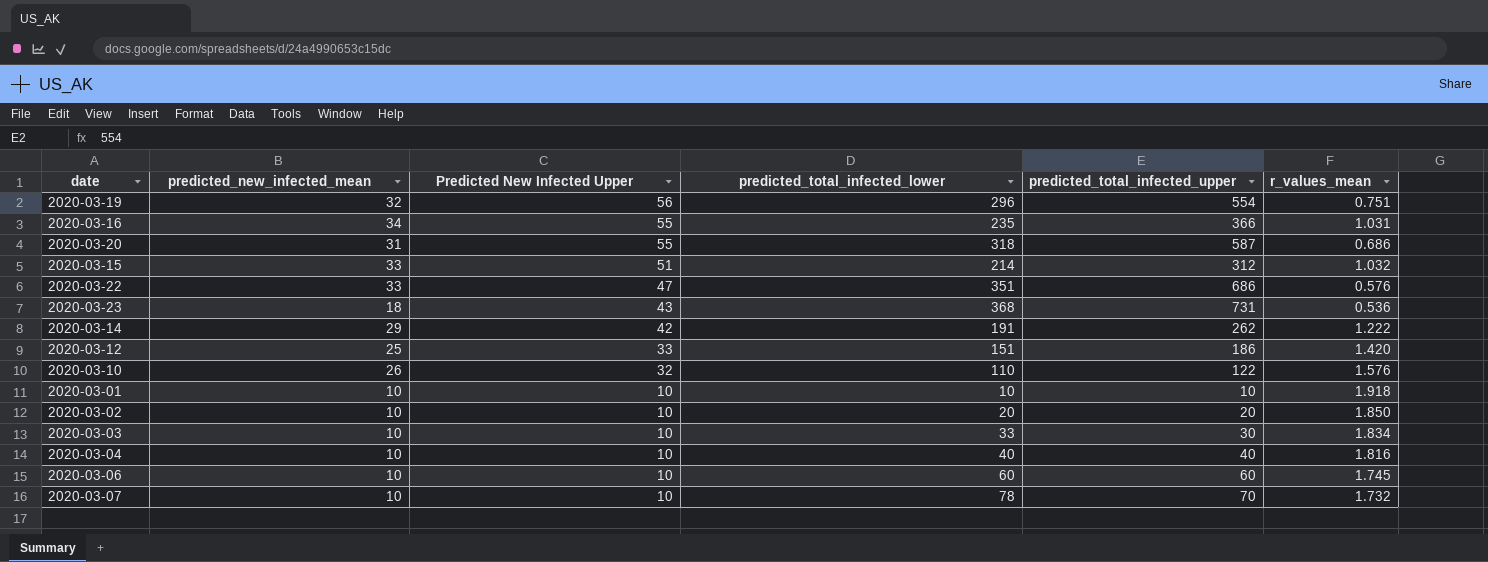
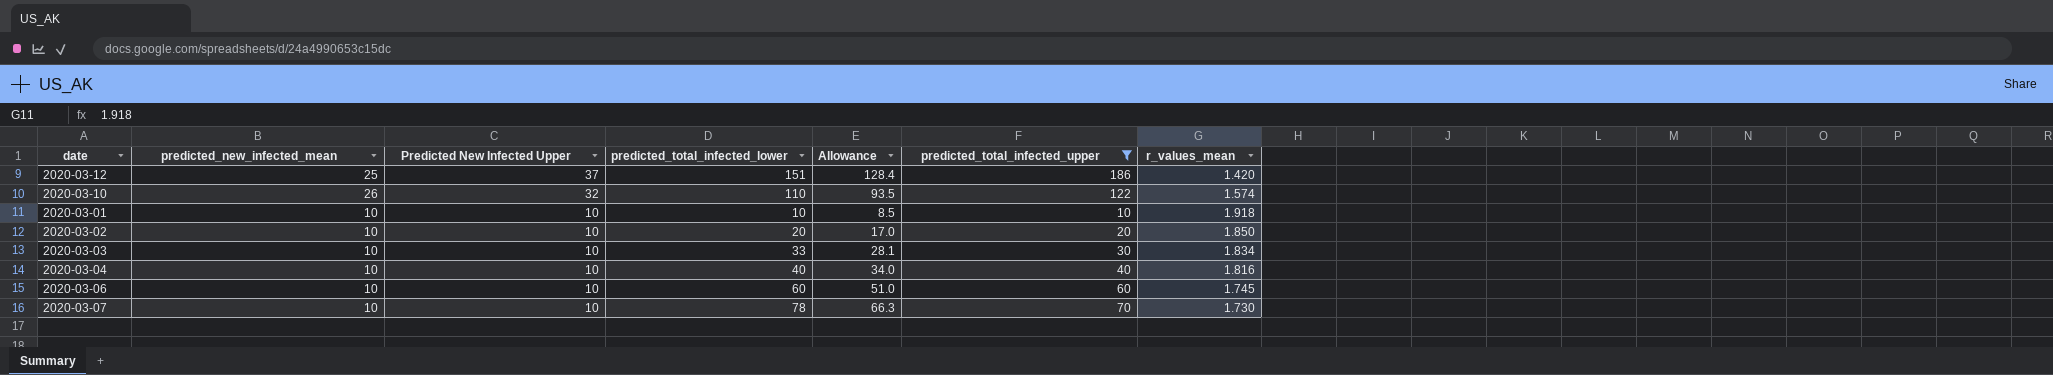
filter: none -> predicted_total_infected_upper <= 186
column Allowance | formula: none -> [predicted_total_infected_lower] * 0.85
2020-03-12 | Predicted New Infected Upper: 33 -> 37
2020-03-10 | r_values_mean: 1.576 -> 1.574
2020-03-07 | r_values_mean: 1.732 -> 1.730

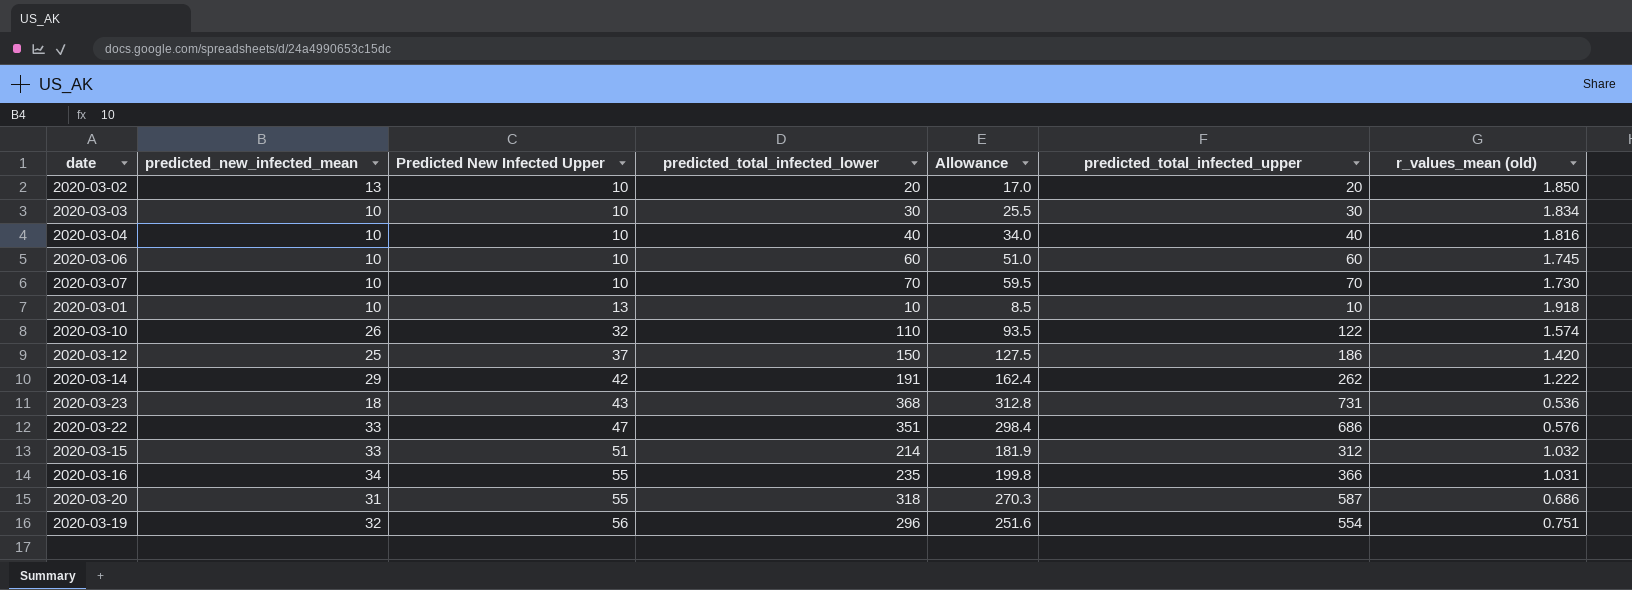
filter: predicted_total_infected_upper <= 186 -> none
row order: Predicted New Infected Upper descending -> Predicted New Infected Upper ascending
column name: r_values_mean -> r_values_mean (old)
2020-03-02 | predicted_new_infected_mean: 10 -> 13
2020-03-03 | predicted_total_infected_lower: 33 -> 30
2020-03-03 | Allowance: 28.1 -> 25.5
2020-03-07 | predicted_total_infected_lower: 78 -> 70
2020-03-07 | Allowance: 66.3 -> 59.5
2020-03-01 | Predicted New Infected Upper: 10 -> 13
2020-03-12 | predicted_total_infected_lower: 151 -> 150
2020-03-12 | Allowance: 128.4 -> 127.5

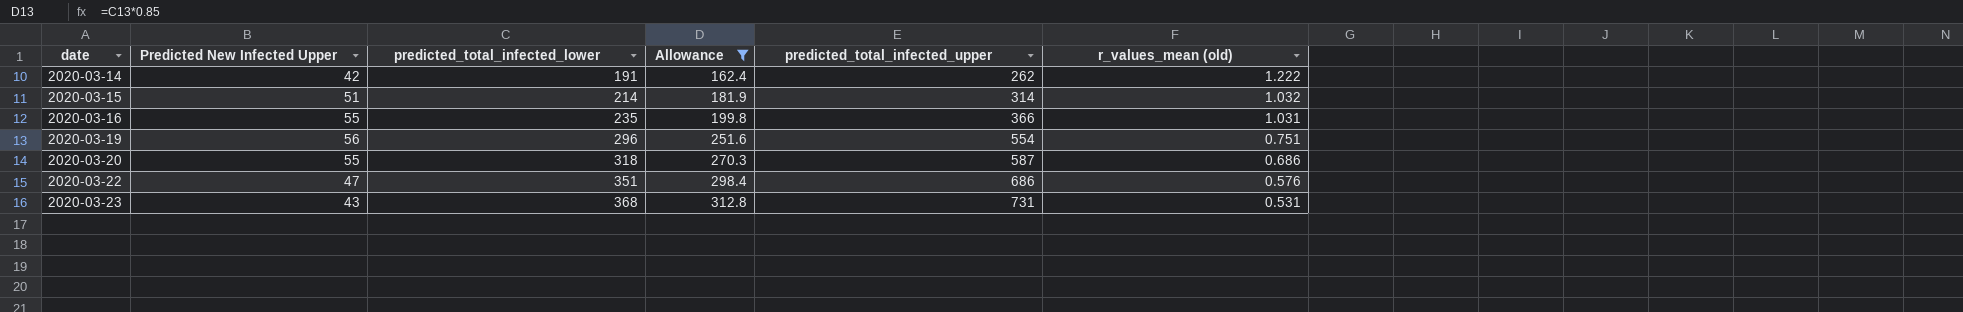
filter: none -> Allowance >= 162.4
row order: Predicted New Infected Upper ascending -> date ascending
column predicted_new_infected_mean | position: 2 -> none
2020-03-15 | predicted_total_infected_upper: 312 -> 314
2020-03-23 | r_values_mean (old): 0.536 -> 0.531

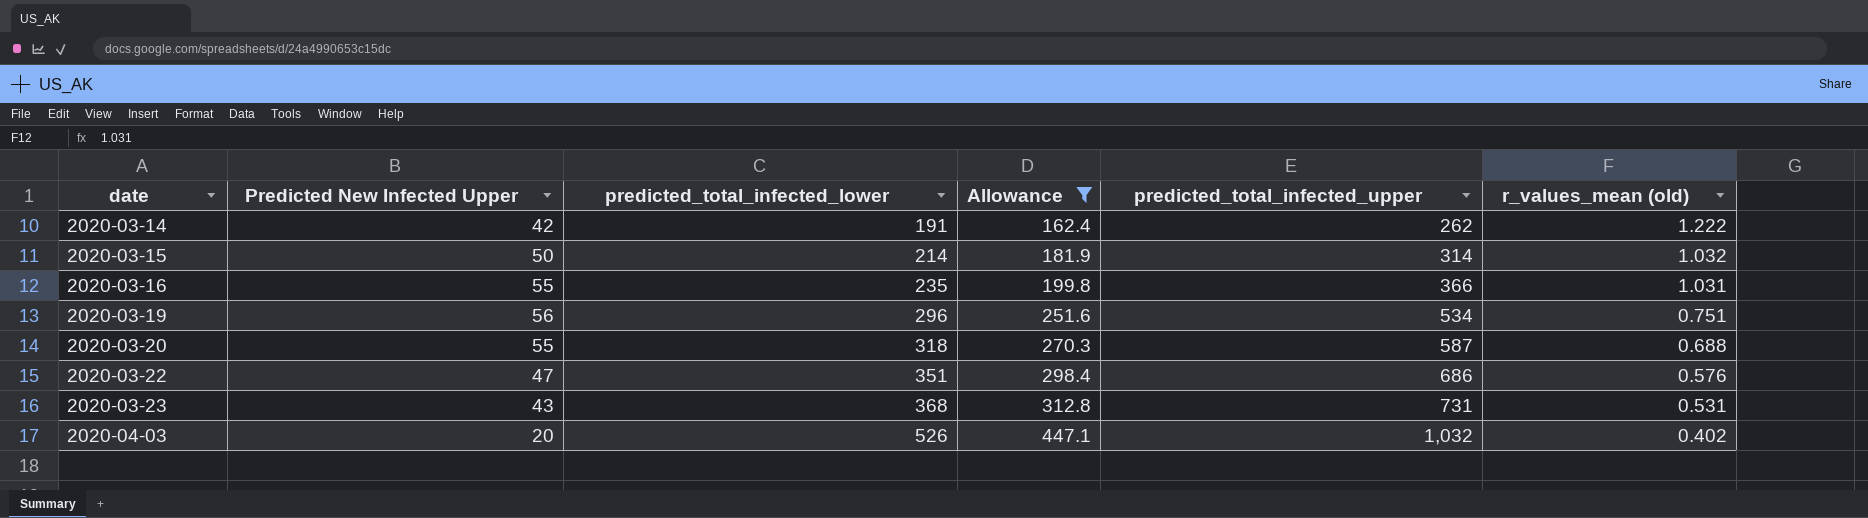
2020-03-15 | Predicted New Infected Upper: 51 -> 50
2020-03-19 | predicted_total_infected_upper: 554 -> 534
2020-03-20 | r_values_mean (old): 0.686 -> 0.688
row 2020-04-03: none -> 20 | 526 | 447.1 | 1,032 | 0.402

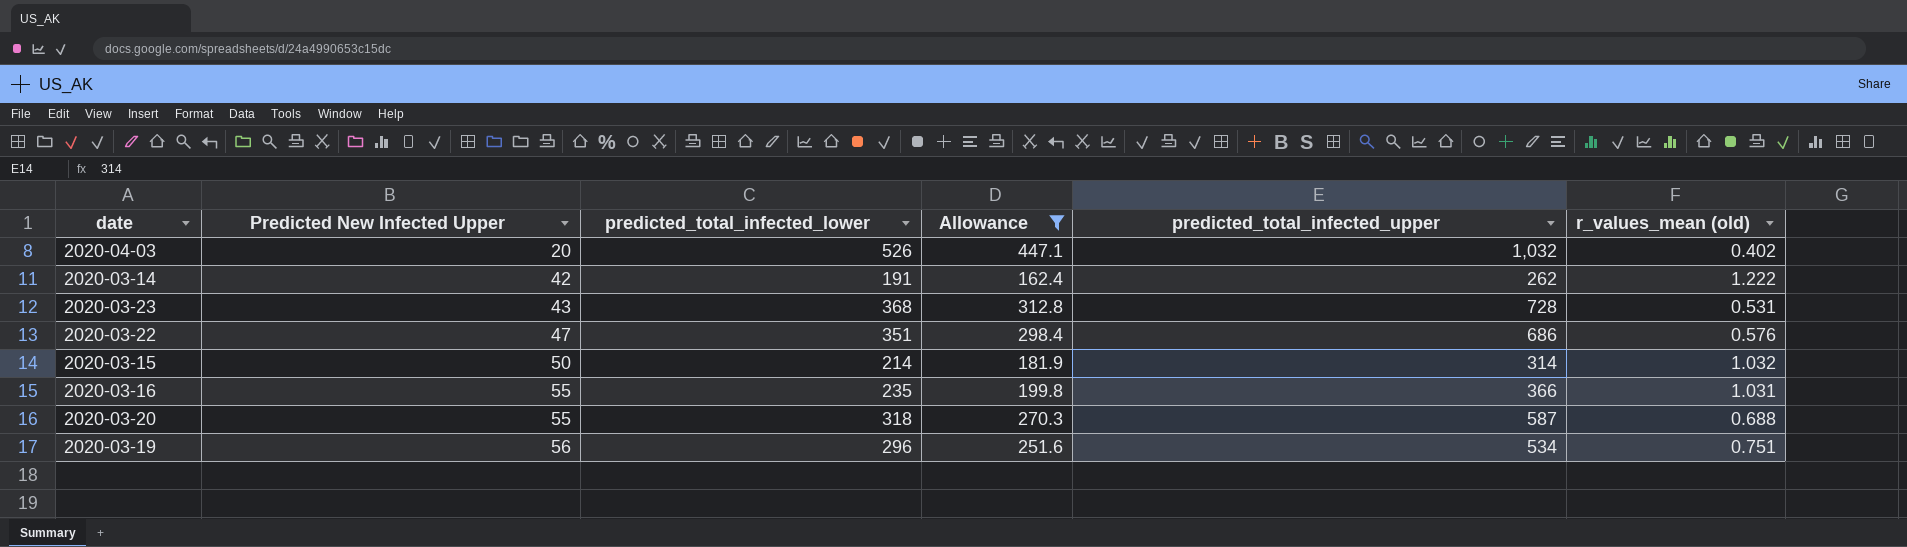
row order: date ascending -> Predicted New Infected Upper ascending
2020-03-23 | predicted_total_infected_upper: 731 -> 728

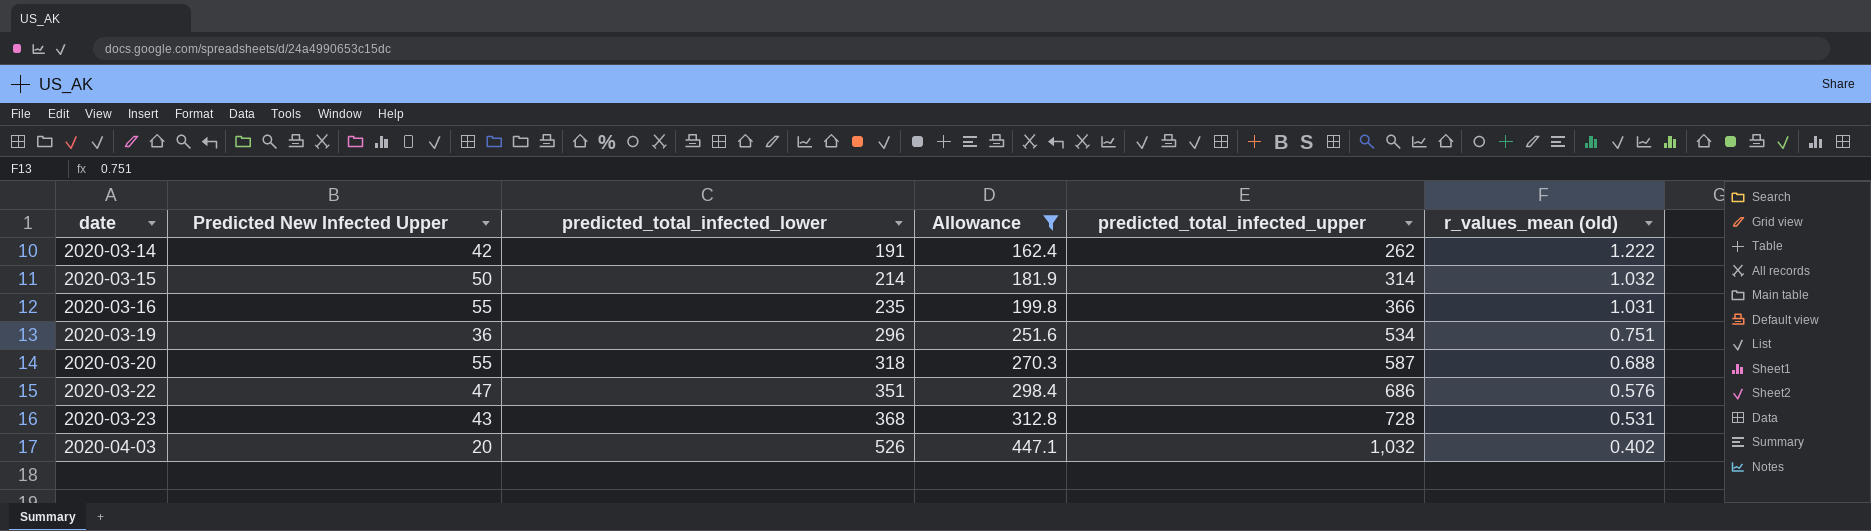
row order: Predicted New Infected Upper ascending -> date ascending
2020-03-19 | Predicted New Infected Upper: 56 -> 36

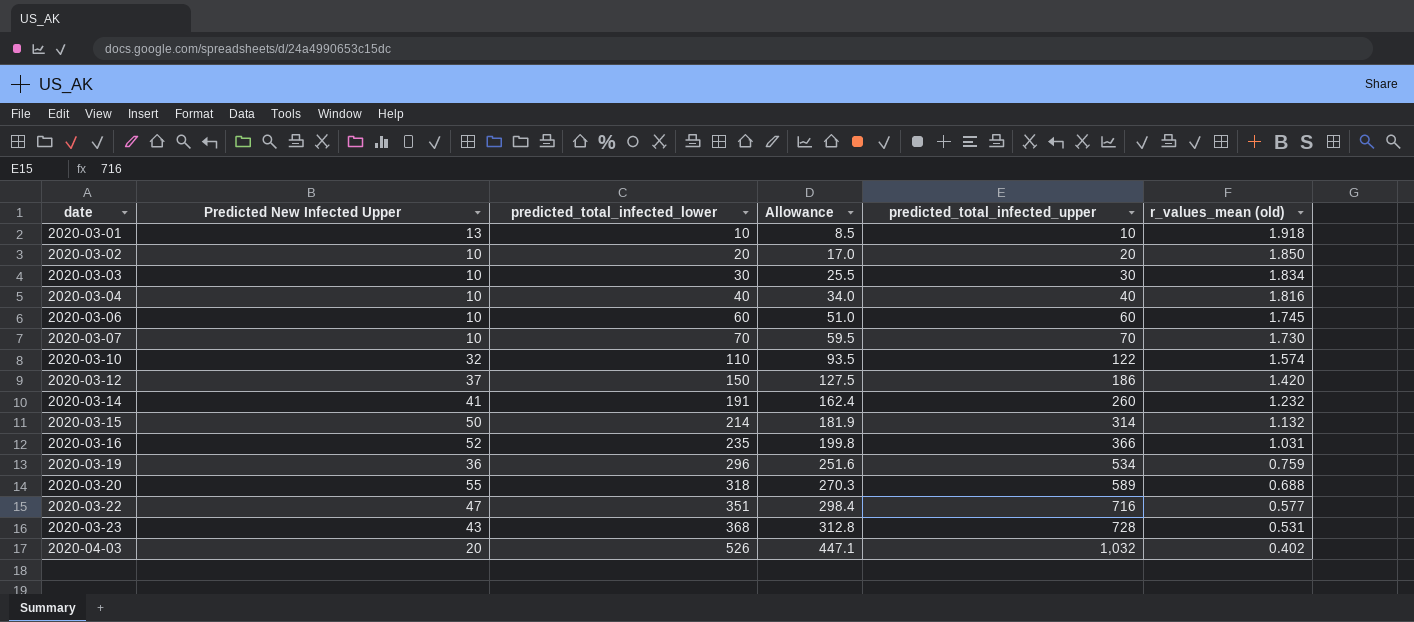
filter: Allowance >= 162.4 -> none
2020-03-14 | Predicted New Infected Upper: 42 -> 41
2020-03-14 | predicted_total_infected_upper: 262 -> 260
2020-03-14 | r_values_mean (old): 1.222 -> 1.232
2020-03-15 | r_values_mean (old): 1.032 -> 1.132
2020-03-16 | Predicted New Infected Upper: 55 -> 52
2020-03-19 | r_values_mean (old): 0.751 -> 0.759
2020-03-20 | predicted_total_infected_upper: 587 -> 589
2020-03-22 | predicted_total_infected_upper: 686 -> 716
2020-03-22 | r_values_mean (old): 0.576 -> 0.577

